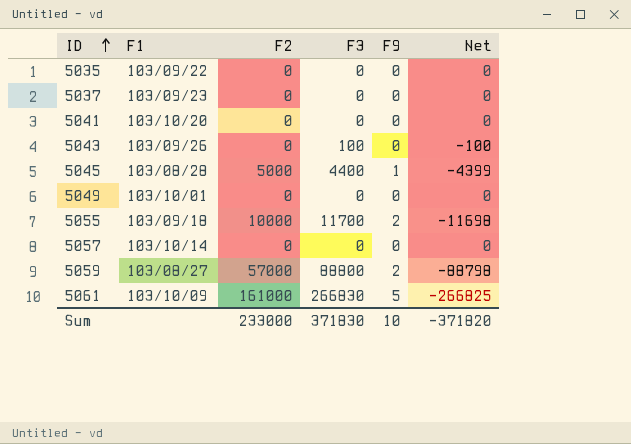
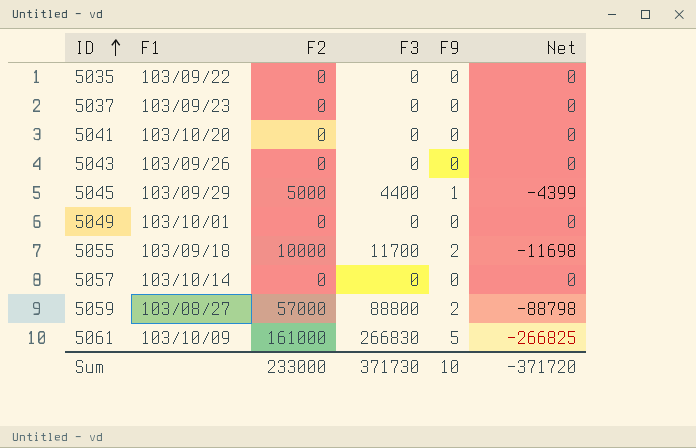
5043 | F3: 100 -> 0
5043 | Net: -100 -> 0
5045 | F1: 103/08/28 -> 103/09/29
Sum | F3: 371830 -> 371730
Sum | Net: -371820 -> -371720

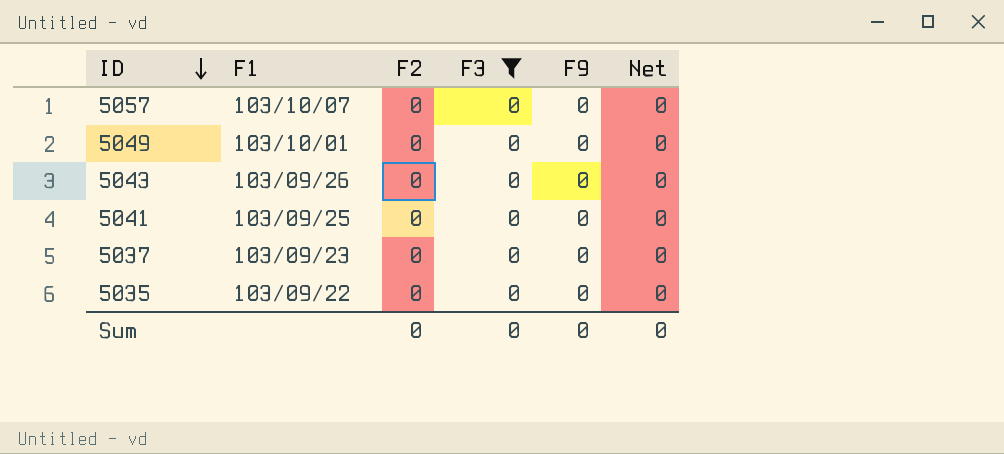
filter: none -> F3 = 0
row order: ID ascending -> ID descending
5057 | F1: 103/10/14 -> 103/10/07
5041 | F1: 103/10/20 -> 103/09/25
Sum | F2: 233000 -> 0
Sum | F3: 371730 -> 0
Sum | F9: 10 -> 0
Sum | Net: -371720 -> 0

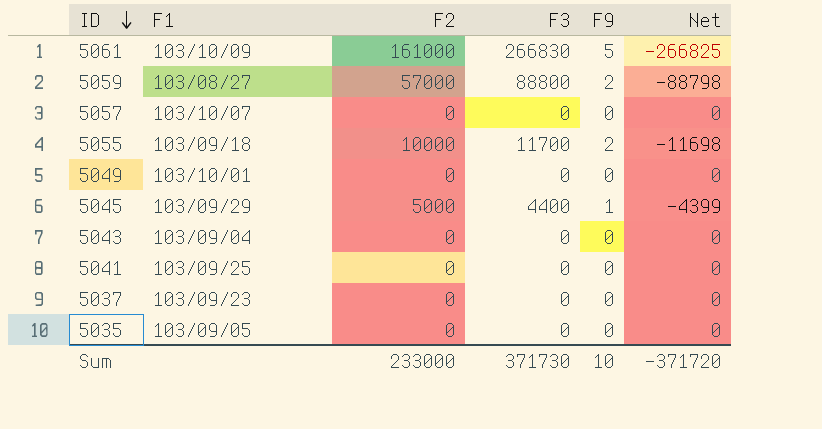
filter: F3 = 0 -> none
5043 | F1: 103/09/26 -> 103/09/04
5035 | F1: 103/09/22 -> 103/09/05
Sum | F2: 0 -> 233000
Sum | F3: 0 -> 371730
Sum | F9: 0 -> 10
Sum | Net: 0 -> -371720

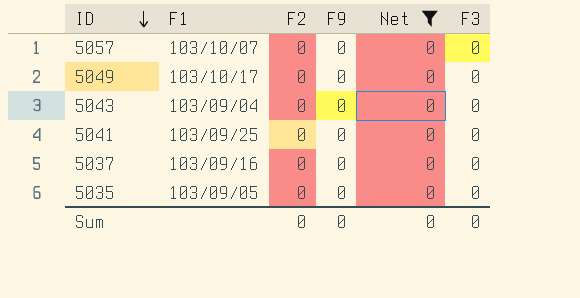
filter: none -> Net = 0
column F3 | position: 4 -> 6
5049 | F1: 103/10/01 -> 103/10/17
5037 | F1: 103/09/23 -> 103/09/16
Sum | F2: 233000 -> 0
Sum | F9: 10 -> 0
Sum | Net: -371720 -> 0
Sum | F3: 371730 -> 0

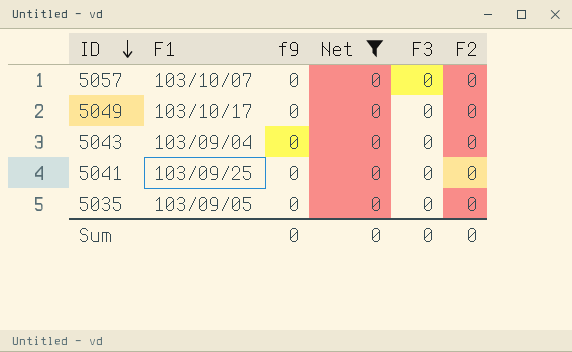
column name: F9 -> f9
column F2 | position: 3 -> 6
row 5037: 103/09/16 | 0 | 0 | 0 | 0 -> none

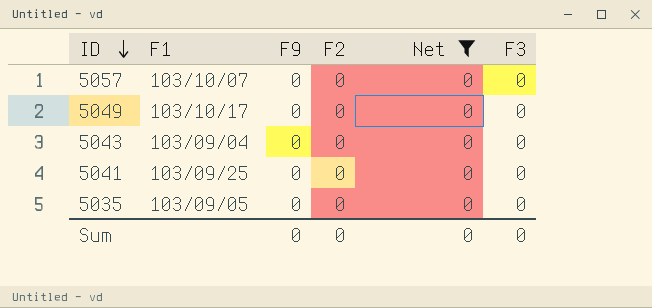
column name: f9 -> F9
column F2 | position: 6 -> 4

